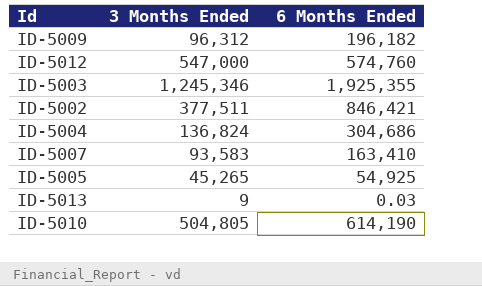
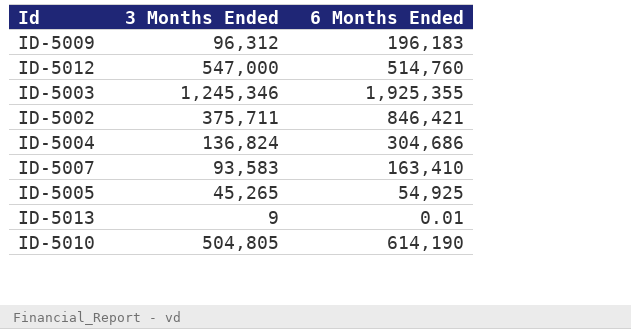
ID-5009 | 6 Months Ended: 196,182 -> 196,183
ID-5012 | 6 Months Ended: 574,760 -> 514,760
ID-5002 | 3 Months Ended: 377,511 -> 375,711
ID-5013 | 6 Months Ended: 0.03 -> 0.01

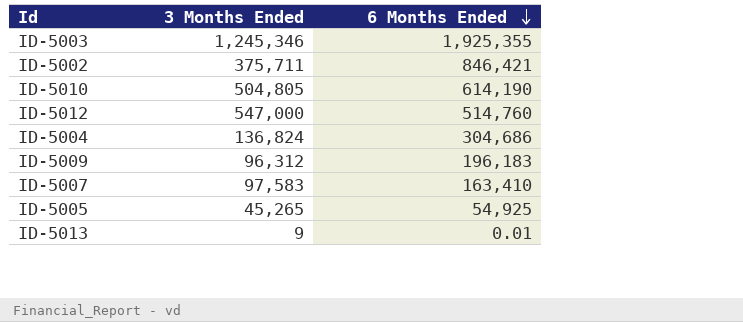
row order: none -> 6 Months Ended descending
ID-5007 | 3 Months Ended: 93,583 -> 97,583

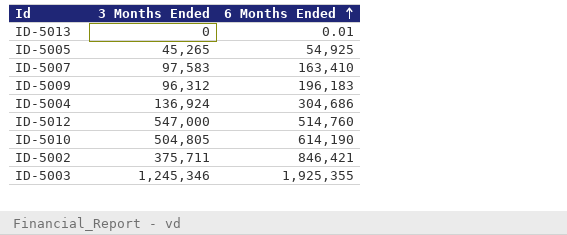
row order: 6 Months Ended descending -> 6 Months Ended ascending
ID-5013 | 3 Months Ended: 9 -> 0
ID-5004 | 3 Months Ended: 136,824 -> 136,924

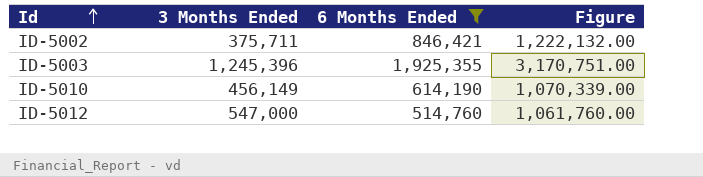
filter: none -> 6 Months Ended >= 514,760
row order: 6 Months Ended ascending -> Id ascending
column Figure | formula: none -> [3 Months Ended] + [6 Months Ended]
ID-5003 | 3 Months Ended: 1,245,346 -> 1,245,396
ID-5010 | 3 Months Ended: 504,805 -> 456,149

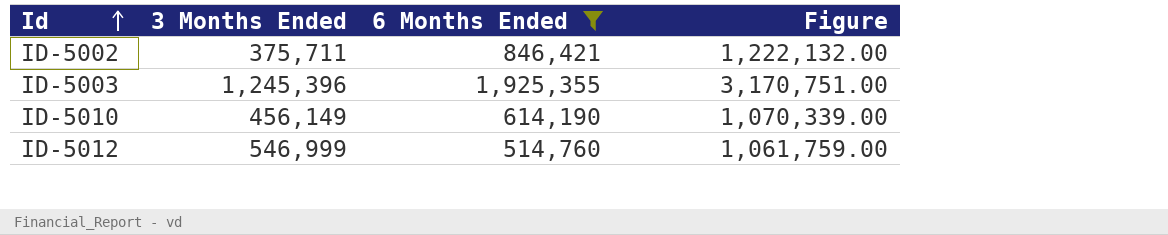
ID-5012 | 3 Months Ended: 547,000 -> 546,999
ID-5012 | Figure: 1,061,760.00 -> 1,061,759.00

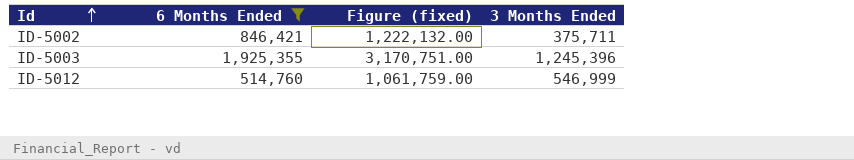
column name: Figure -> Figure (fixed)
column 3 Months Ended | position: 2 -> 4
row ID-5010: 456,149 | 614,190 | 1,070,339.00 -> none

